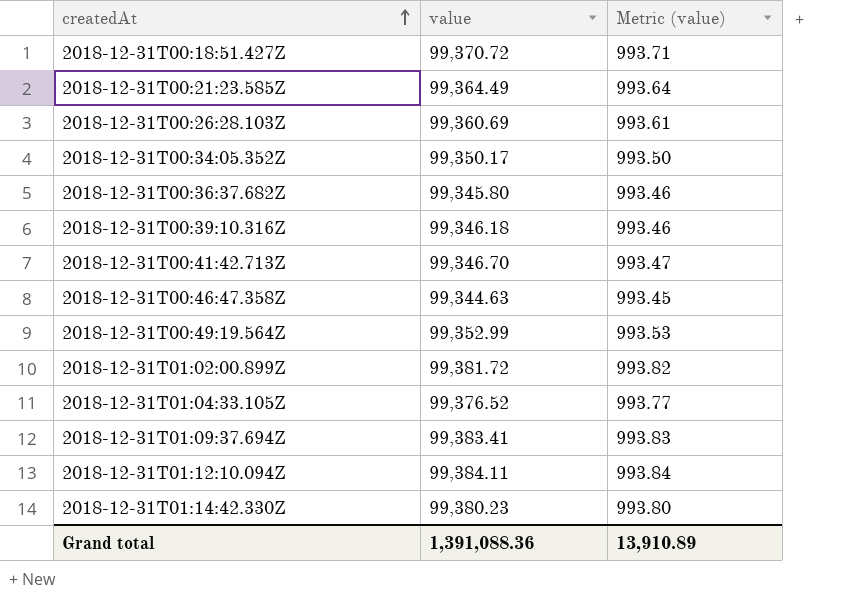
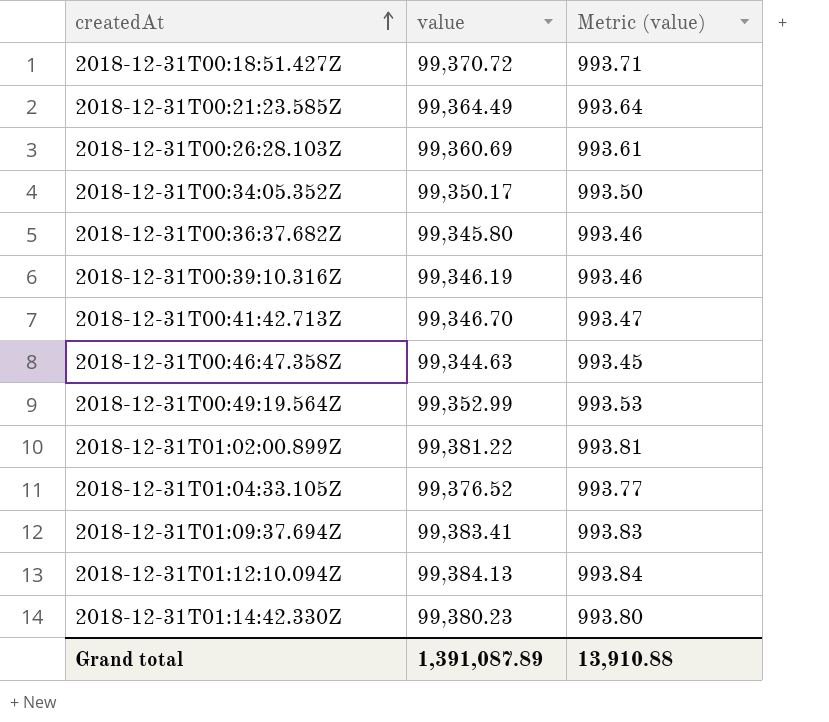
2018-12-31T00:39:10.316Z | value: 99,346.18 -> 99,346.19
2018-12-31T01:02:00.899Z | value: 99,381.72 -> 99,381.22
2018-12-31T01:02:00.899Z | Metric (value): 993.82 -> 993.81
2018-12-31T01:12:10.094Z | value: 99,384.11 -> 99,384.13
Grand total | value: 1,391,088.36 -> 1,391,087.89
Grand total | Metric (value): 13,910.89 -> 13,910.88

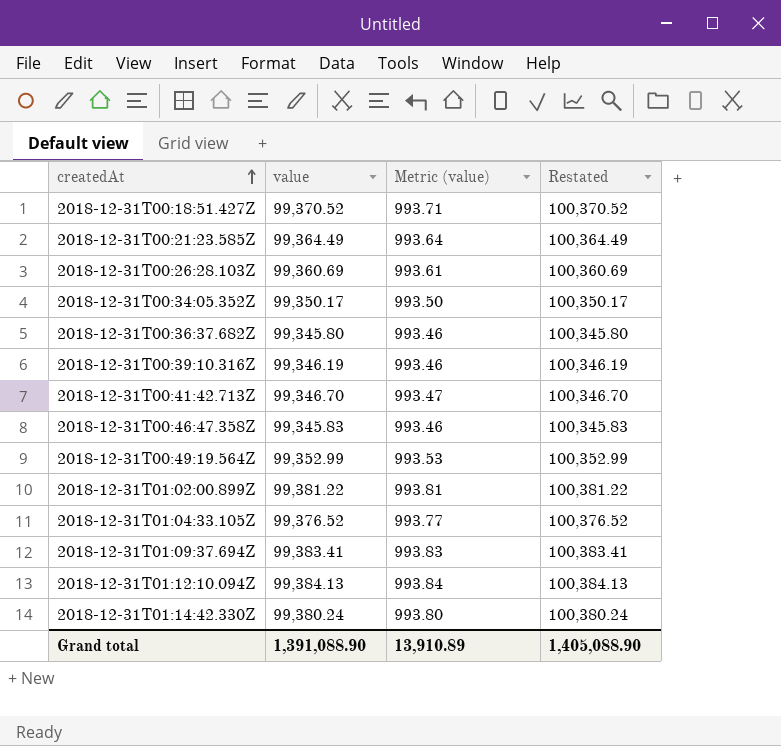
column Restated | formula: none -> [value] + 1000
2018-12-31T00:18:51.427Z | value: 99,370.72 -> 99,370.52
2018-12-31T00:46:47.358Z | value: 99,344.63 -> 99,345.83
2018-12-31T00:46:47.358Z | Metric (value): 993.45 -> 993.46
2018-12-31T01:14:42.330Z | value: 99,380.23 -> 99,380.24
Grand total | value: 1,391,087.89 -> 1,391,088.90
Grand total | Metric (value): 13,910.88 -> 13,910.89

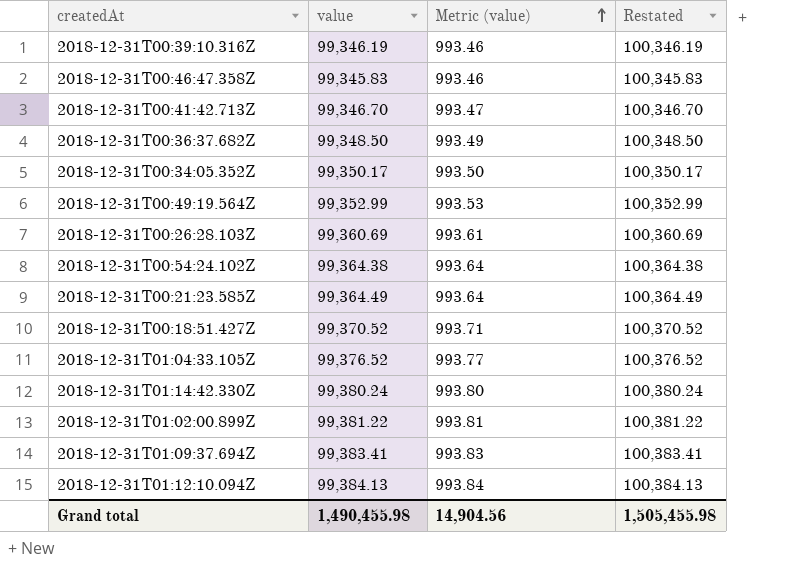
row order: createdAt ascending -> Metric (value) ascending
2018-12-31T00:36:37.682Z | value: 99,345.80 -> 99,348.50
2018-12-31T00:36:37.682Z | Metric (value): 993.46 -> 993.49
2018-12-31T00:36:37.682Z | Restated: 100,345.80 -> 100,348.50
row 2018-12-31T00:54:24.102Z: none -> 99,364.38 | 993.64 | 100,364.38
Grand total | value: 1,391,088.90 -> 1,490,455.98
Grand total | Metric (value): 13,910.89 -> 14,904.56
Grand total | Restated: 1,405,088.90 -> 1,505,455.98

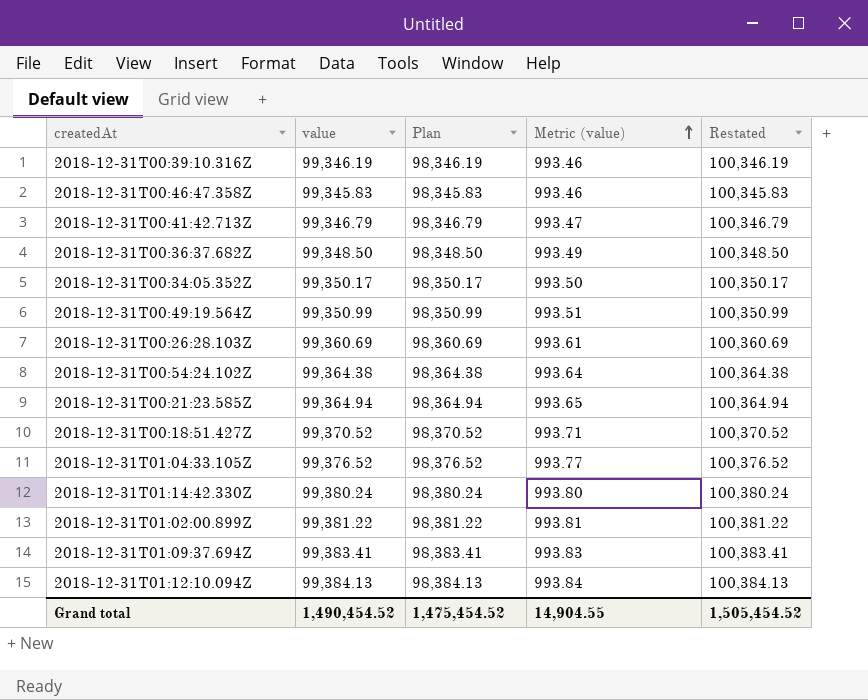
column Plan | formula: none -> [value] - 1000
2018-12-31T00:41:42.713Z | value: 99,346.70 -> 99,346.79
2018-12-31T00:41:42.713Z | Restated: 100,346.70 -> 100,346.79
2018-12-31T00:49:19.564Z | value: 99,352.99 -> 99,350.99
2018-12-31T00:49:19.564Z | Metric (value): 993.53 -> 993.51
2018-12-31T00:49:19.564Z | Restated: 100,352.99 -> 100,350.99
2018-12-31T00:21:23.585Z | value: 99,364.49 -> 99,364.94
2018-12-31T00:21:23.585Z | Metric (value): 993.64 -> 993.65
2018-12-31T00:21:23.585Z | Restated: 100,364.49 -> 100,364.94
Grand total | value: 1,490,455.98 -> 1,490,454.52
Grand total | Metric (value): 14,904.56 -> 14,904.55
Grand total | Restated: 1,505,455.98 -> 1,505,454.52

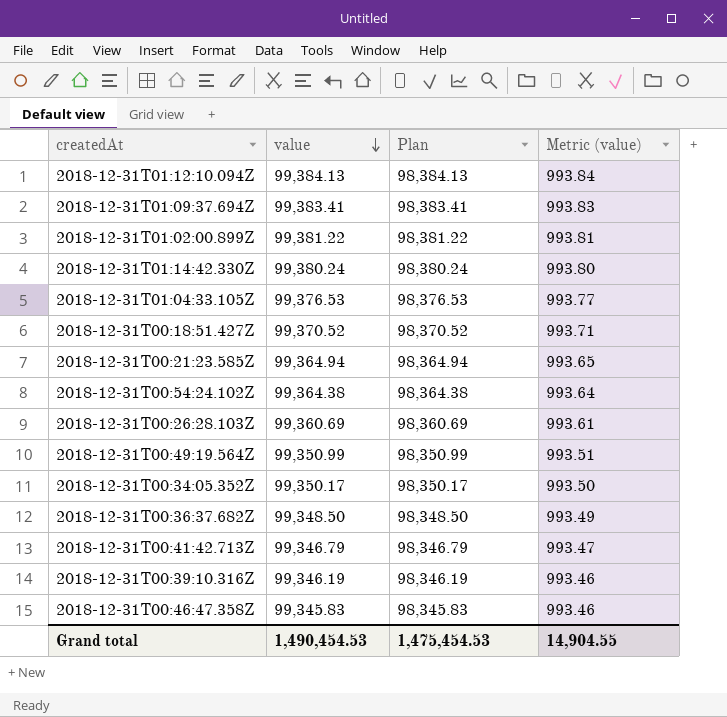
row order: Metric (value) ascending -> value descending
column Restated | formula: [value] + 1000 -> none
2018-12-31T01:04:33.105Z | value: 99,376.52 -> 99,376.53
2018-12-31T01:04:33.105Z | Plan: 98,376.52 -> 98,376.53
Grand total | value: 1,490,454.52 -> 1,490,454.53
Grand total | Plan: 1,475,454.52 -> 1,475,454.53

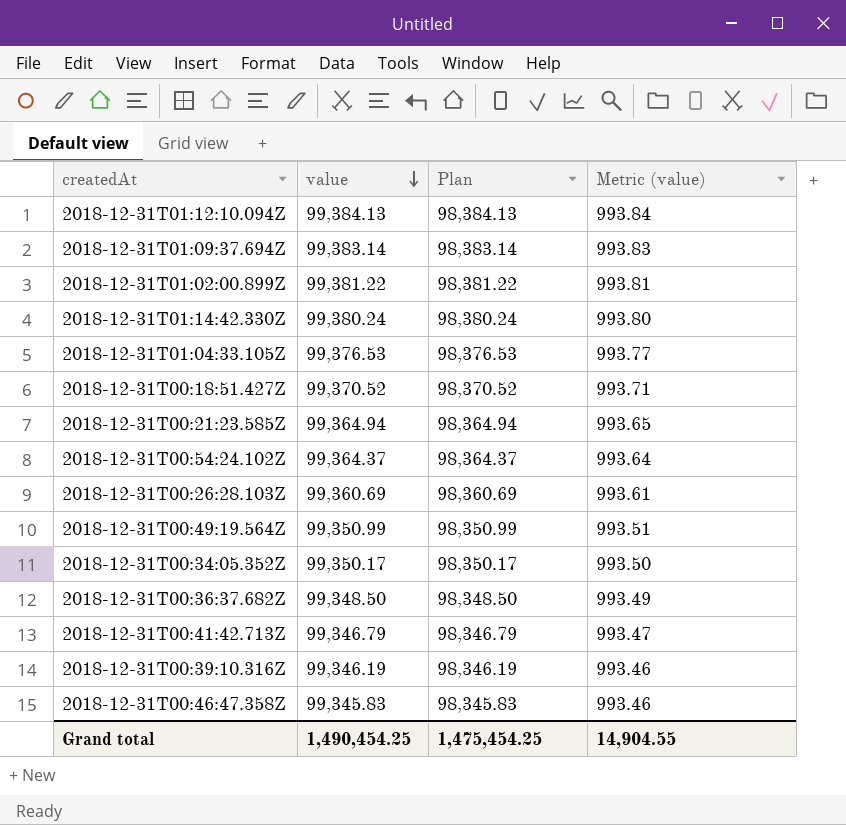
2018-12-31T01:09:37.694Z | value: 99,383.41 -> 99,383.14
2018-12-31T01:09:37.694Z | Plan: 98,383.41 -> 98,383.14
2018-12-31T00:54:24.102Z | value: 99,364.38 -> 99,364.37
2018-12-31T00:54:24.102Z | Plan: 98,364.38 -> 98,364.37
Grand total | value: 1,490,454.53 -> 1,490,454.25
Grand total | Plan: 1,475,454.53 -> 1,475,454.25

